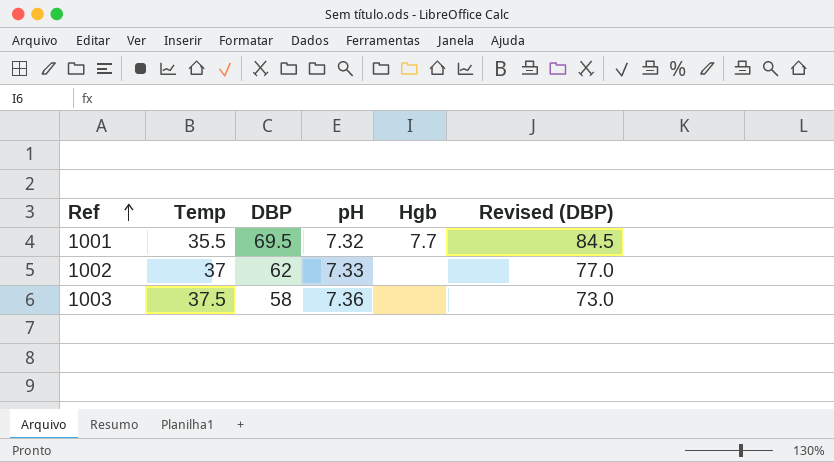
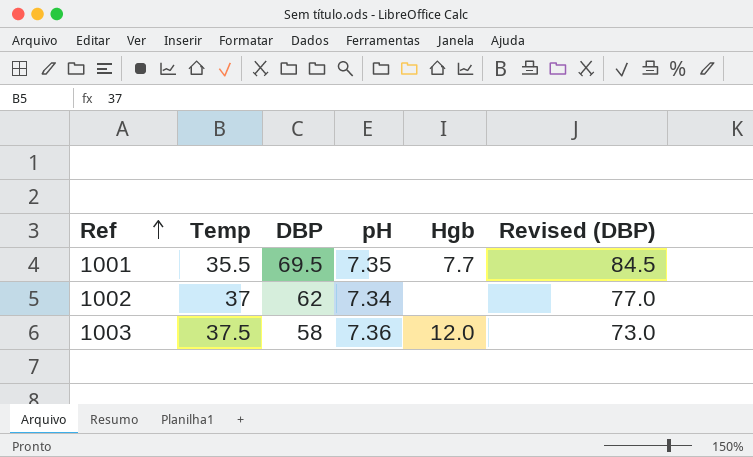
1001 | pH: 7.32 -> 7.35
1002 | pH: 7.33 -> 7.34
1003 | Hgb: none -> 12.0

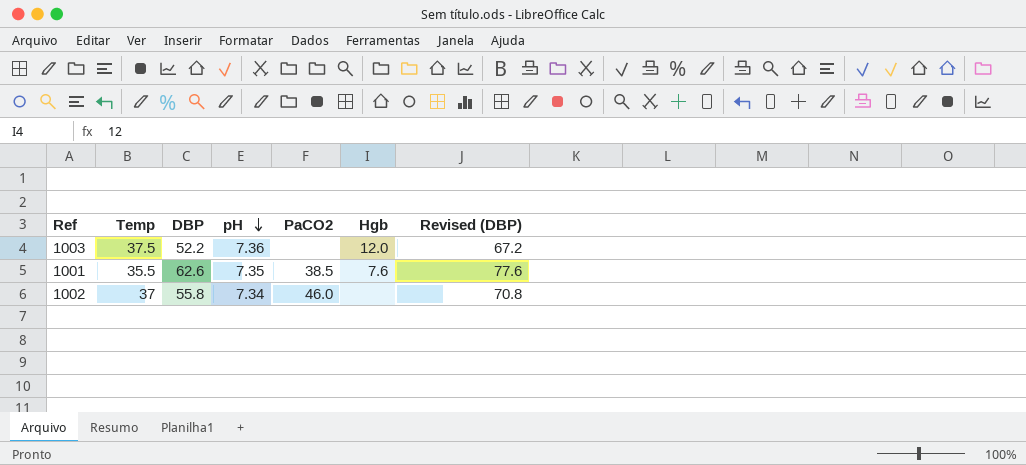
row order: Ref ascending -> pH descending
column PaCO2 | position: none -> 5
1003 | DBP: 58 -> 52.2
1003 | Revised (DBP): 73.0 -> 67.2
1001 | DBP: 69.5 -> 62.6
1001 | Hgb: 7.7 -> 7.6
1001 | Revised (DBP): 84.5 -> 77.6
1002 | DBP: 62 -> 55.8
1002 | Revised (DBP): 77.0 -> 70.8

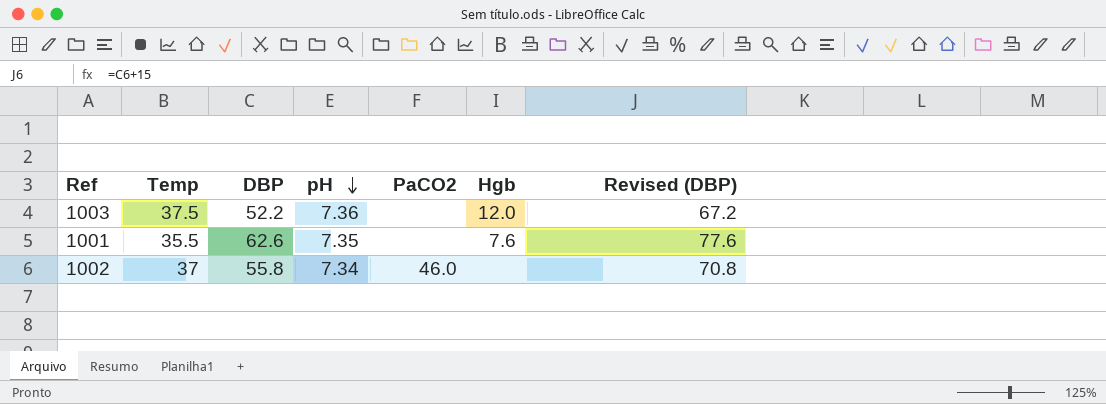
1001 | PaCO2: 38.5 -> none

